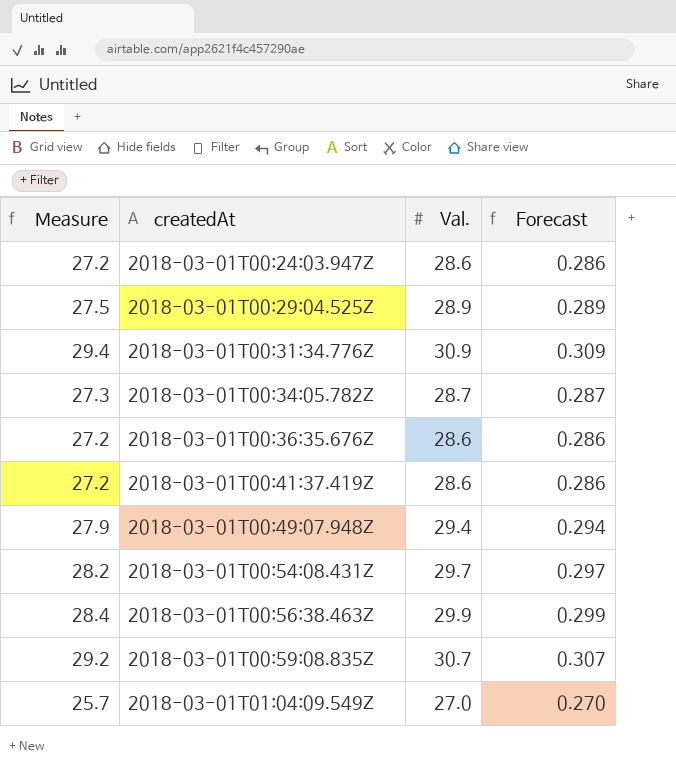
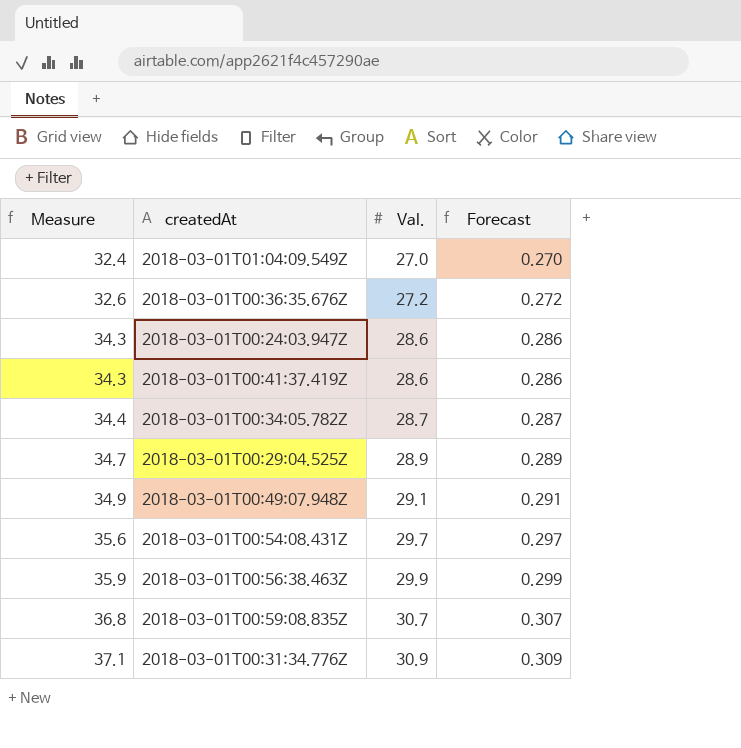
row order: createdAt ascending -> Measure ascending
column Measure | formula: [Val.] * 0.95 -> [Val.] * 1.2
2018-03-01T00:36:35.676Z | Val.: 28.6 -> 27.2
2018-03-01T00:36:35.676Z | Forecast: 0.286 -> 0.272
2018-03-01T00:49:07.948Z | Val.: 29.4 -> 29.1
2018-03-01T00:49:07.948Z | Forecast: 0.294 -> 0.291

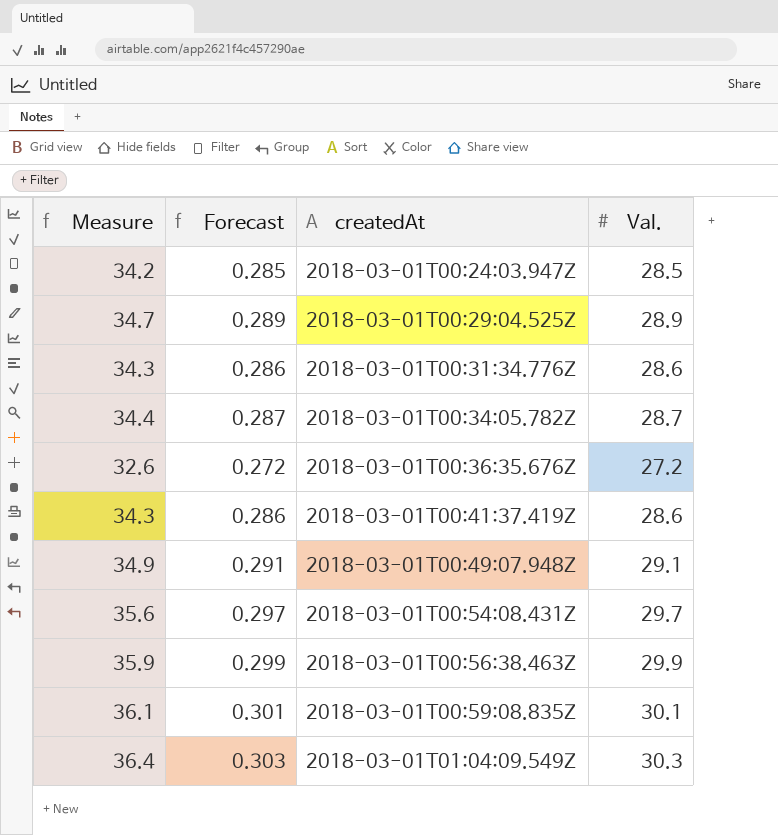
row order: Measure ascending -> createdAt ascending
column Forecast | position: 4 -> 2
2018-03-01T00:24:03.947Z | Measure: 34.3 -> 34.2
2018-03-01T00:24:03.947Z | Forecast: 0.286 -> 0.285
2018-03-01T00:24:03.947Z | Val.: 28.6 -> 28.5
2018-03-01T00:31:34.776Z | Measure: 37.1 -> 34.3
2018-03-01T00:31:34.776Z | Forecast: 0.309 -> 0.286
2018-03-01T00:31:34.776Z | Val.: 30.9 -> 28.6
2018-03-01T00:59:08.835Z | Measure: 36.8 -> 36.1
2018-03-01T00:59:08.835Z | Forecast: 0.307 -> 0.301
2018-03-01T00:59:08.835Z | Val.: 30.7 -> 30.1
2018-03-01T01:04:09.549Z | Measure: 32.4 -> 36.4
2018-03-01T01:04:09.549Z | Forecast: 0.270 -> 0.303
2018-03-01T01:04:09.549Z | Val.: 27.0 -> 30.3

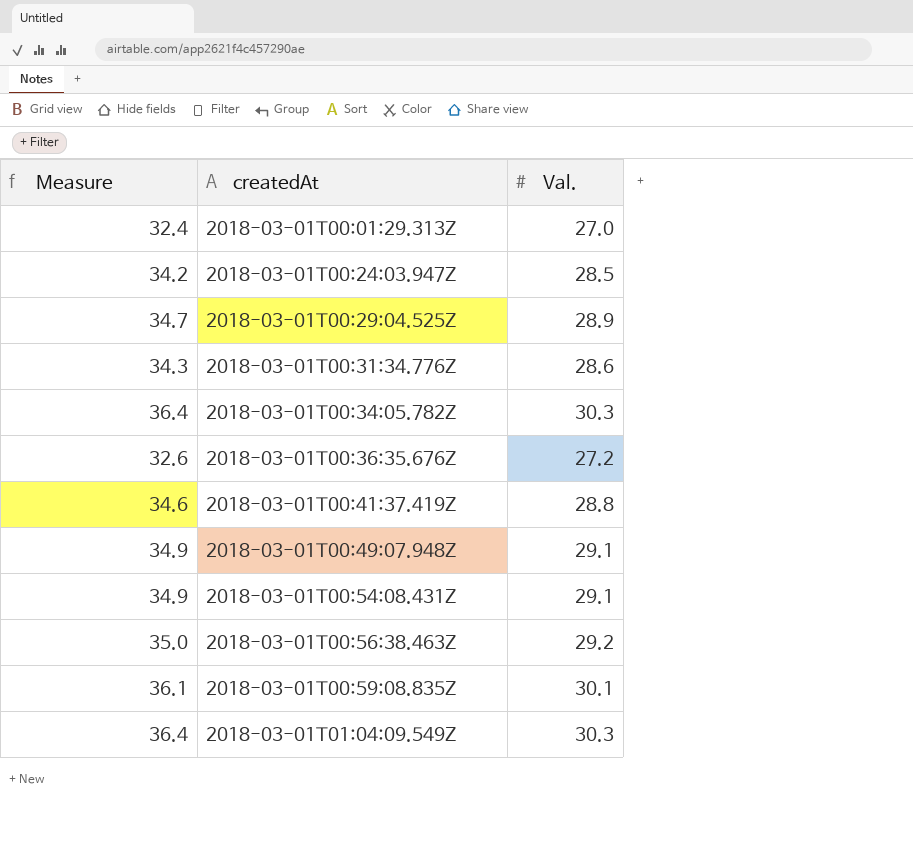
column Forecast | formula: [Val.] * 0.01 -> none
row 2018-03-01T00:01:29.313Z: none -> 32.4 | 27.0
2018-03-01T00:34:05.782Z | Measure: 34.4 -> 36.4
2018-03-01T00:34:05.782Z | Val.: 28.7 -> 30.3
2018-03-01T00:41:37.419Z | Measure: 34.3 -> 34.6
2018-03-01T00:41:37.419Z | Val.: 28.6 -> 28.8
2018-03-01T00:54:08.431Z | Measure: 35.6 -> 34.9
2018-03-01T00:54:08.431Z | Val.: 29.7 -> 29.1
2018-03-01T00:56:38.463Z | Measure: 35.9 -> 35.0
2018-03-01T00:56:38.463Z | Val.: 29.9 -> 29.2

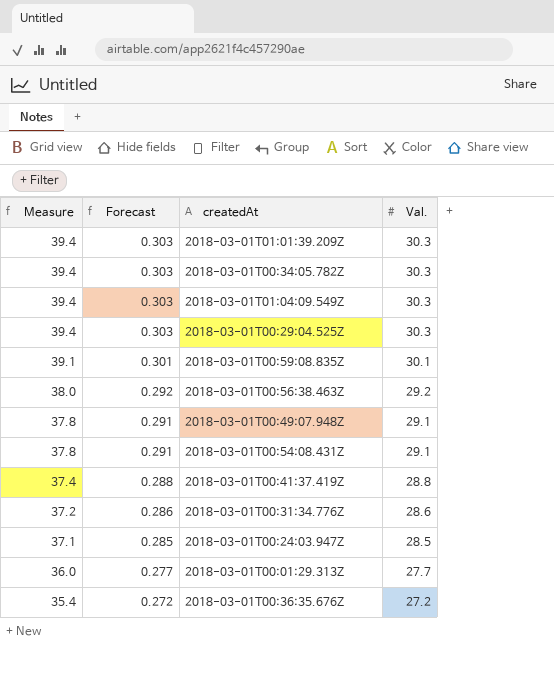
row order: createdAt ascending -> Measure descending
column Measure | formula: [Val.] * 1.2 -> [Val.] * 1.3
column Forecast | formula: none -> [Val.] * 0.01
row 2018-03-01T01:01:39.209Z: none -> 39.4 | 0.303 | 30.3
2018-03-01T00:29:04.525Z | Val.: 28.9 -> 30.3
2018-03-01T00:01:29.313Z | Val.: 27.0 -> 27.7

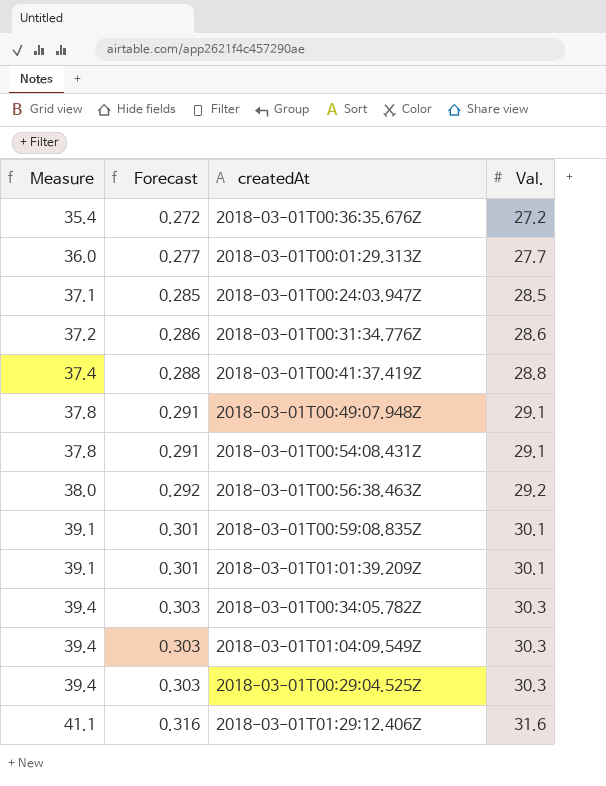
row order: Measure descending -> Measure ascending
2018-03-01T01:01:39.209Z | Measure: 39.4 -> 39.1
2018-03-01T01:01:39.209Z | Forecast: 0.303 -> 0.301
2018-03-01T01:01:39.209Z | Val.: 30.3 -> 30.1
row 2018-03-01T01:29:12.406Z: none -> 41.1 | 0.316 | 31.6

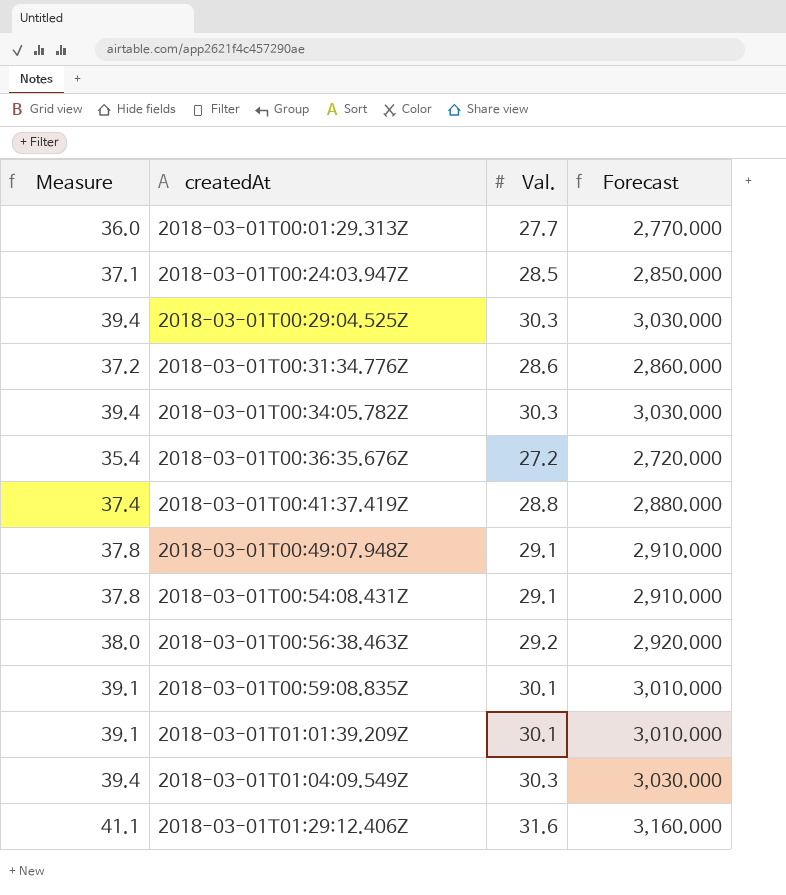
row order: Measure ascending -> createdAt ascending
column Forecast | formula: [Val.] * 0.01 -> [Val.] * 100
column Forecast | position: 2 -> 4

